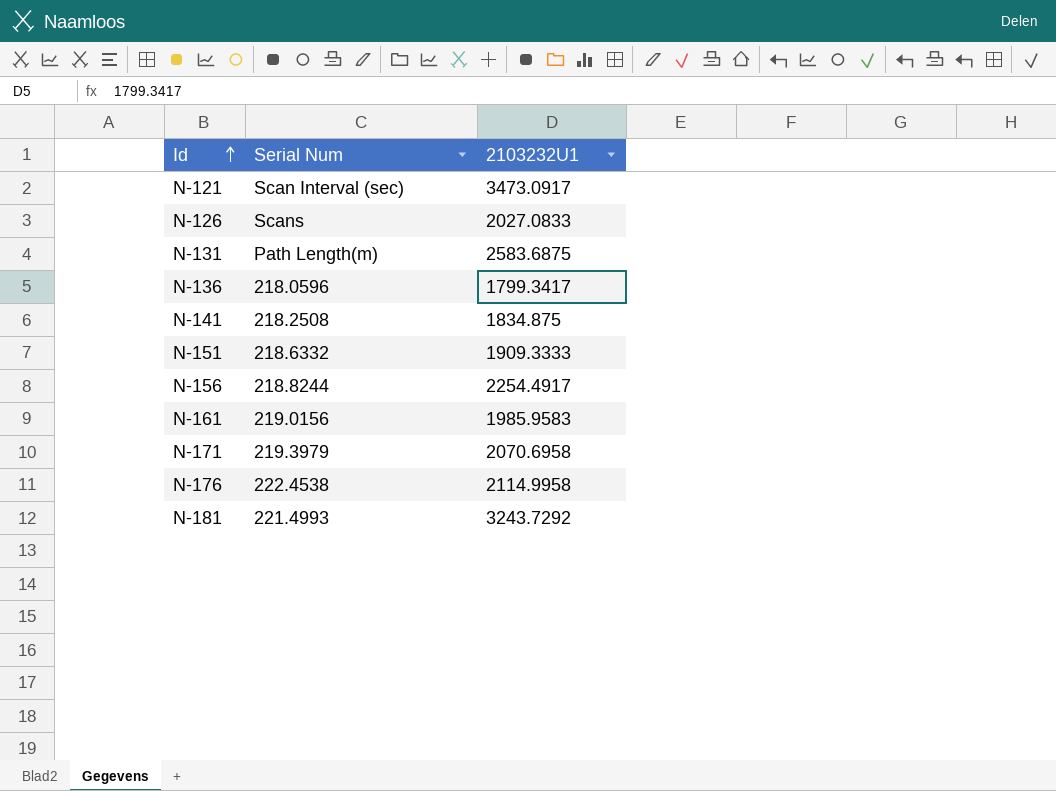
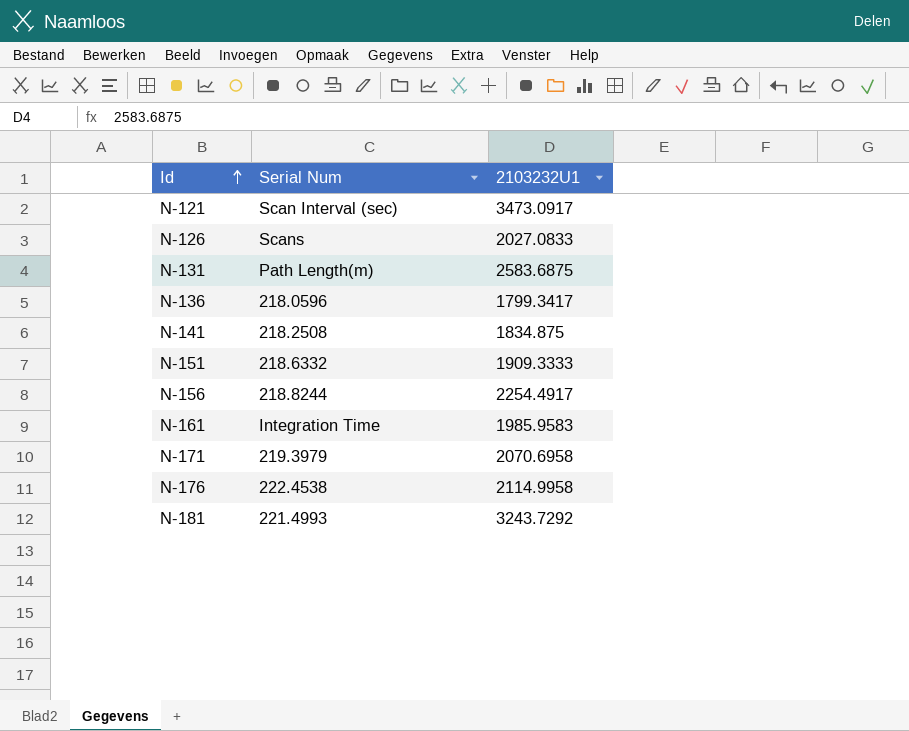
N-161 | Serial Num: 219.0156 -> Integration Time

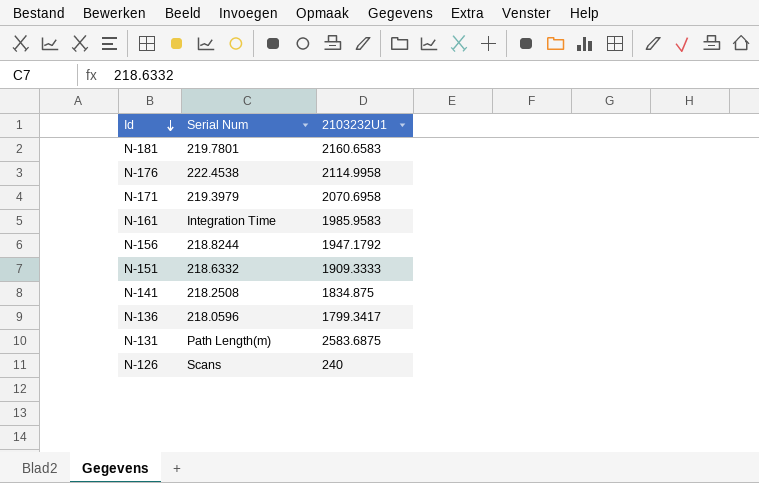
row order: Id ascending -> Id descending
row N-121: Scan Interval (sec) | 3473.0917 -> none
N-181 | Serial Num: 221.4993 -> 219.7801
N-181 | 2103232U1: 3243.7292 -> 2160.6583
N-156 | 2103232U1: 2254.4917 -> 1947.1792
N-126 | 2103232U1: 2027.0833 -> 240

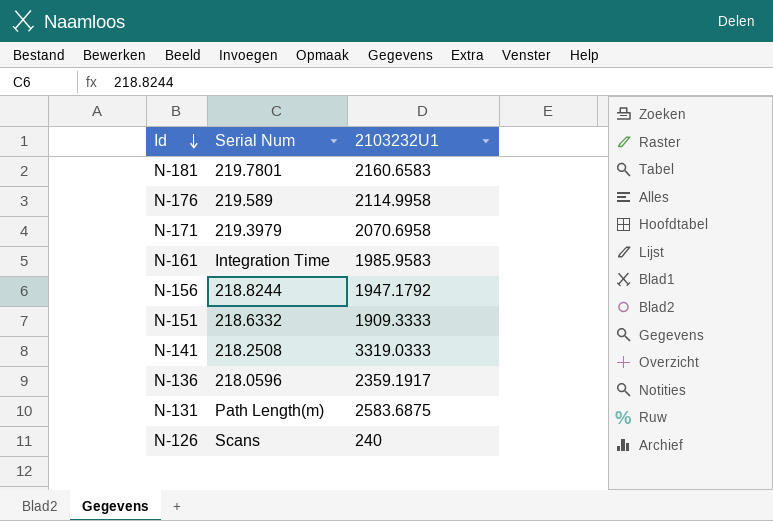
N-176 | Serial Num: 222.4538 -> 219.589
N-141 | 2103232U1: 1834.875 -> 3319.0333
N-136 | 2103232U1: 1799.3417 -> 2359.1917

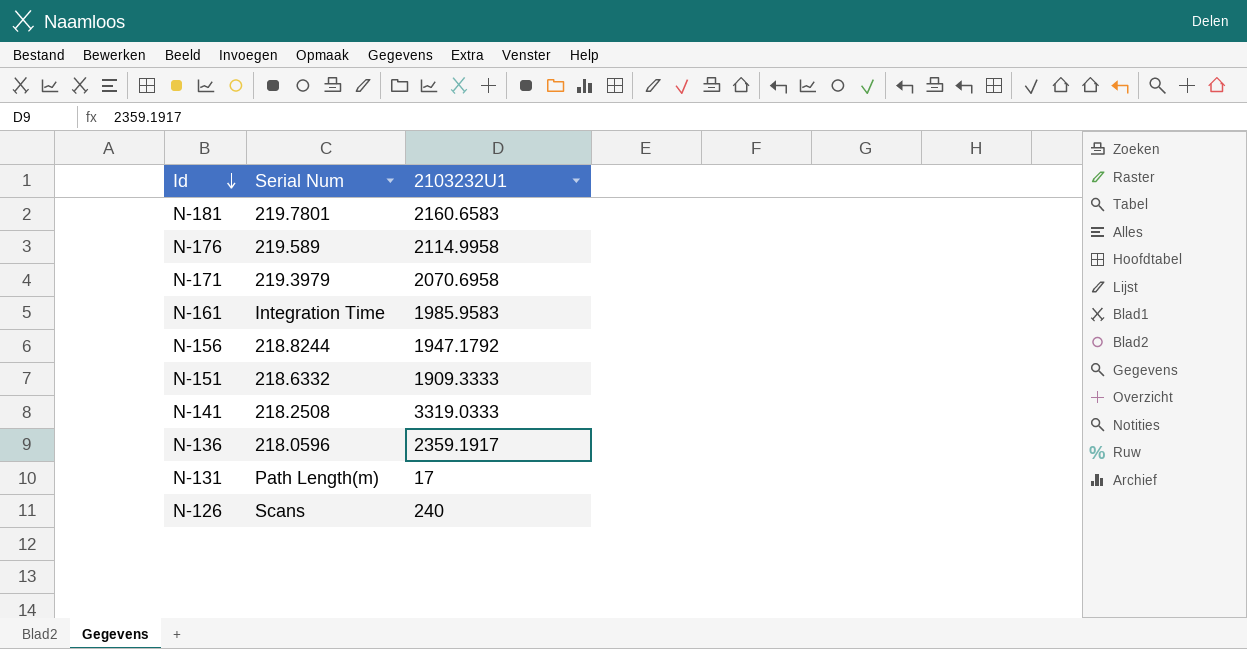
N-131 | 2103232U1: 2583.6875 -> 17

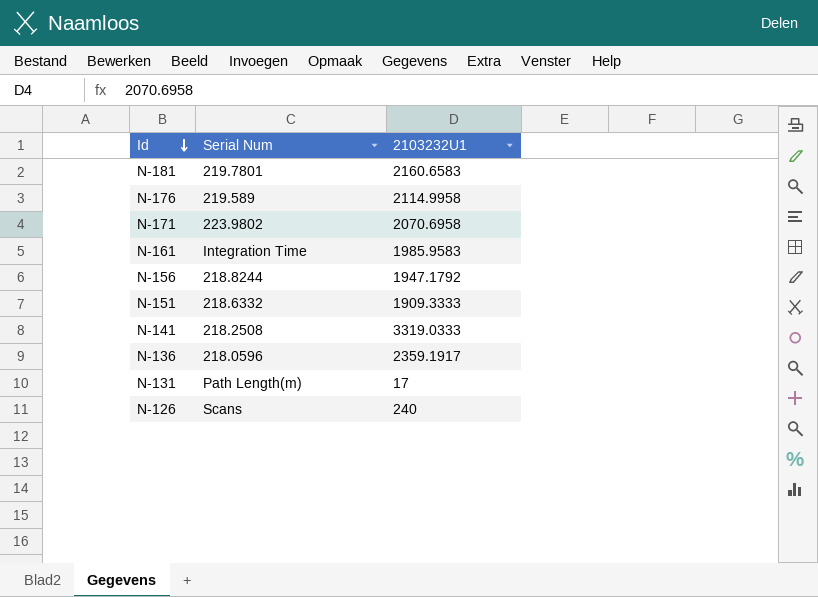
N-171 | Serial Num: 219.3979 -> 223.9802

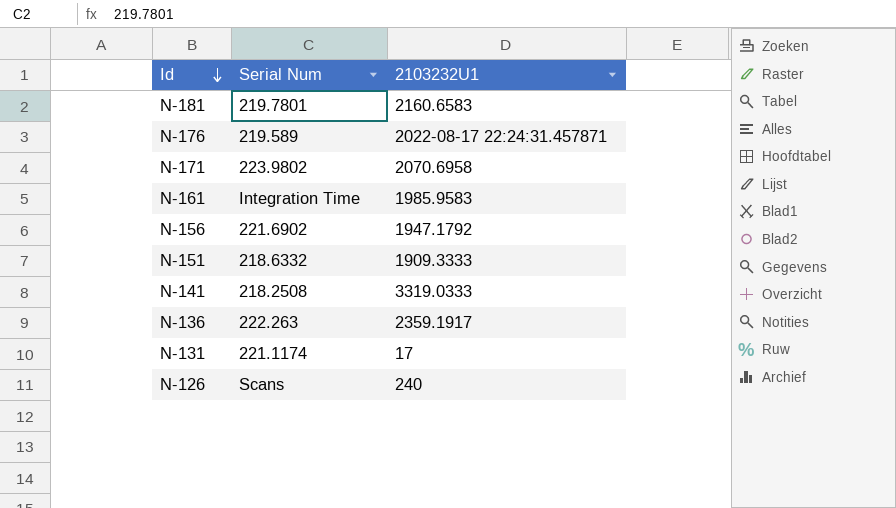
N-176 | 2103232U1: 2114.9958 -> 2022-08-17 22:24:31.457871
N-156 | Serial Num: 218.8244 -> 221.6902
N-136 | Serial Num: 218.0596 -> 222.263
N-131 | Serial Num: Path Length(m) -> 221.1174

